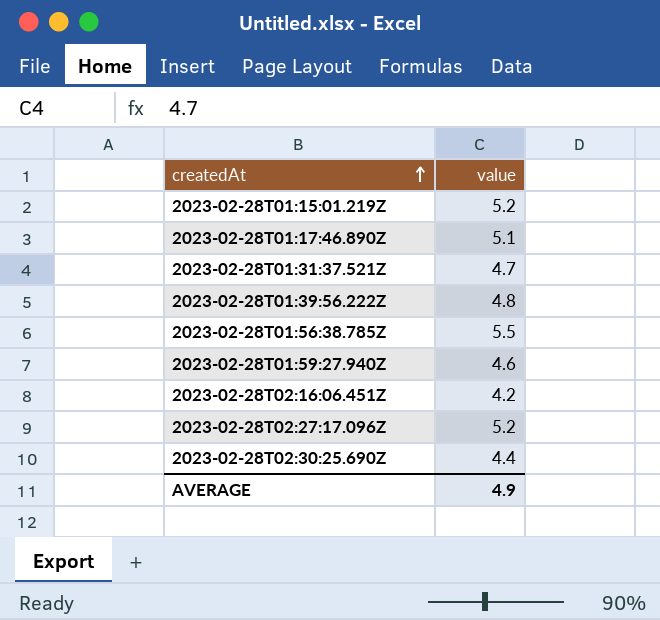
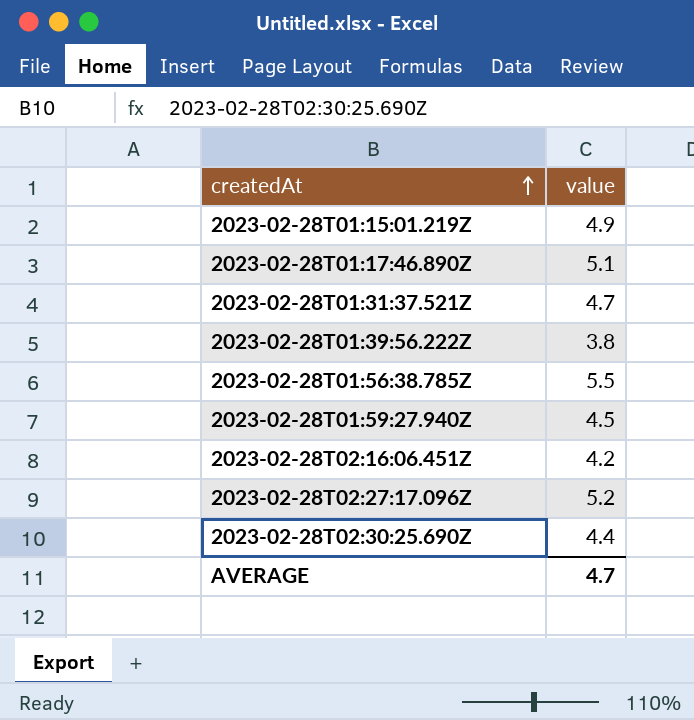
2023-02-28T01:15:01.219Z | value: 5.2 -> 4.9
2023-02-28T01:39:56.222Z | value: 4.8 -> 3.8
2023-02-28T01:59:27.940Z | value: 4.6 -> 4.5
AVERAGE | value: 4.9 -> 4.7

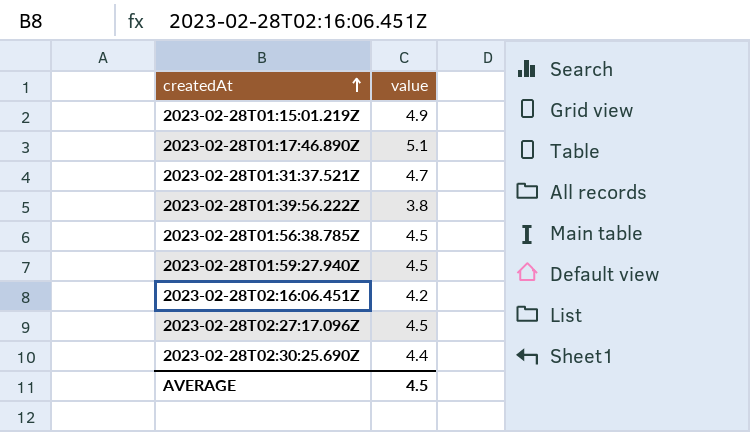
2023-02-28T01:56:38.785Z | value: 5.5 -> 4.5
2023-02-28T02:27:17.096Z | value: 5.2 -> 4.5
AVERAGE | value: 4.7 -> 4.5

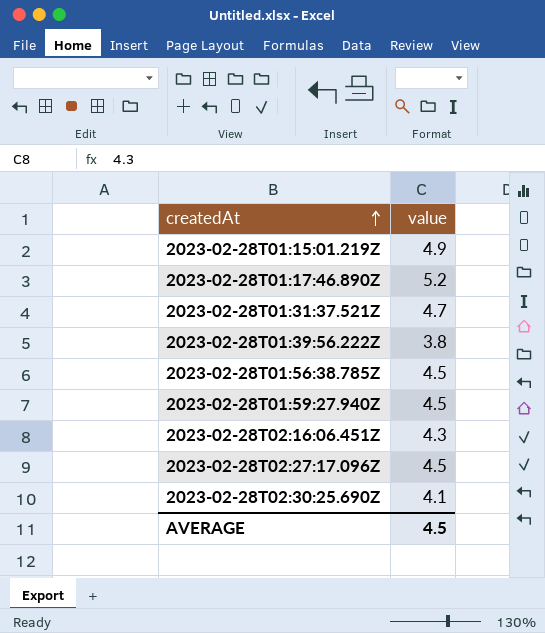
2023-02-28T01:17:46.890Z | value: 5.1 -> 5.2
2023-02-28T02:16:06.451Z | value: 4.2 -> 4.3
2023-02-28T02:30:25.690Z | value: 4.4 -> 4.1

